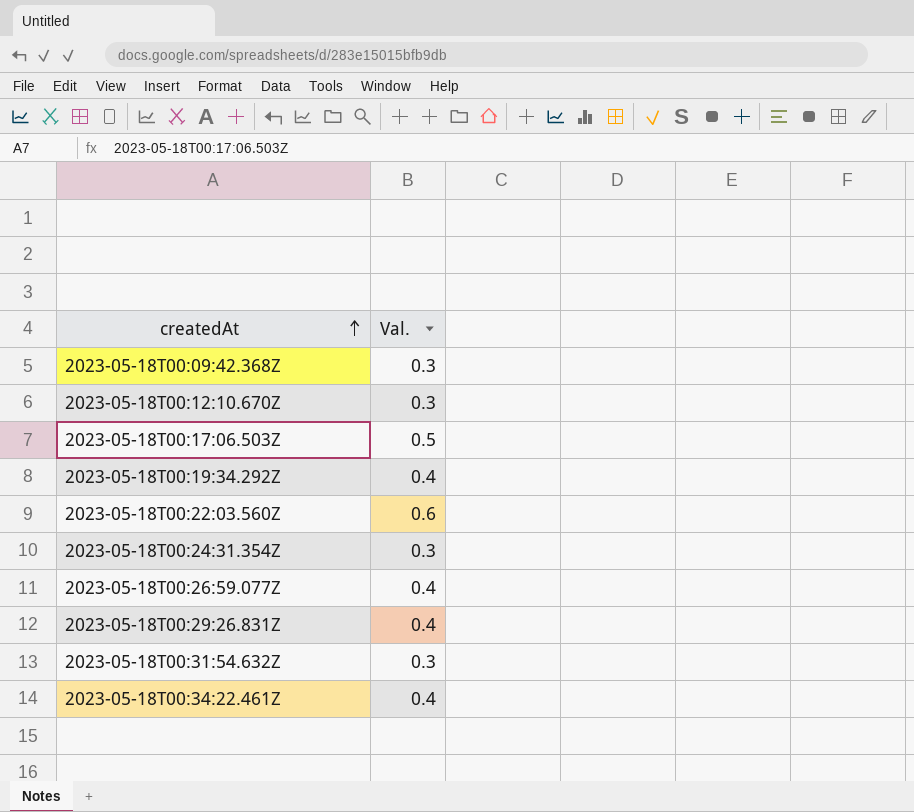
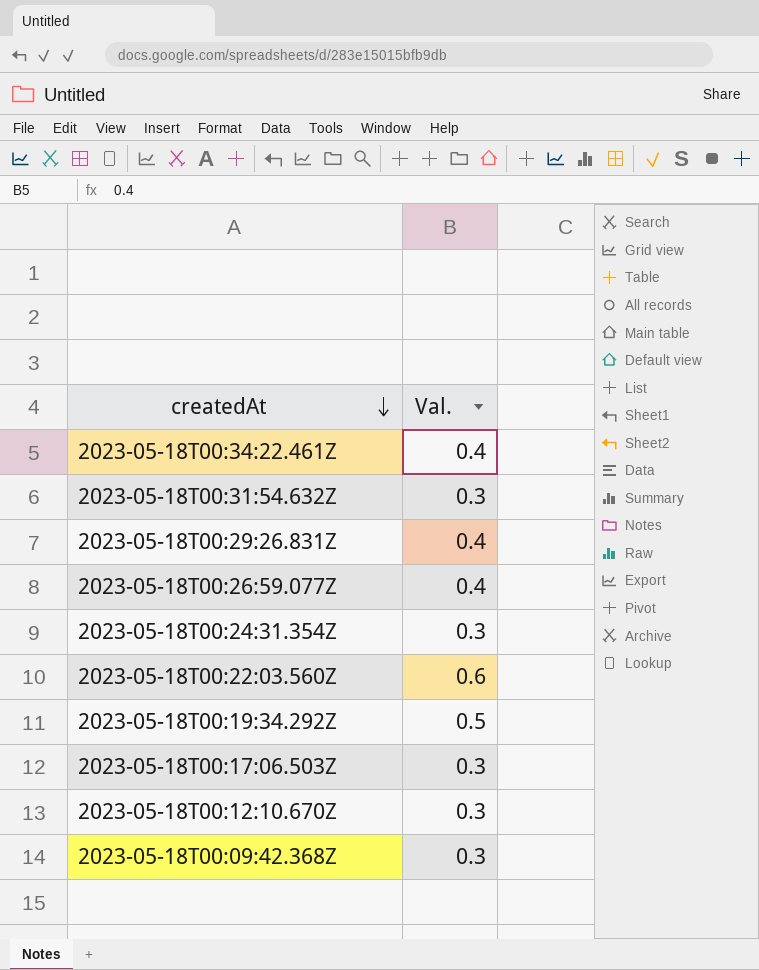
row order: createdAt ascending -> createdAt descending
2023-05-18T00:19:34.292Z | Val.: 0.4 -> 0.5
2023-05-18T00:17:06.503Z | Val.: 0.5 -> 0.3

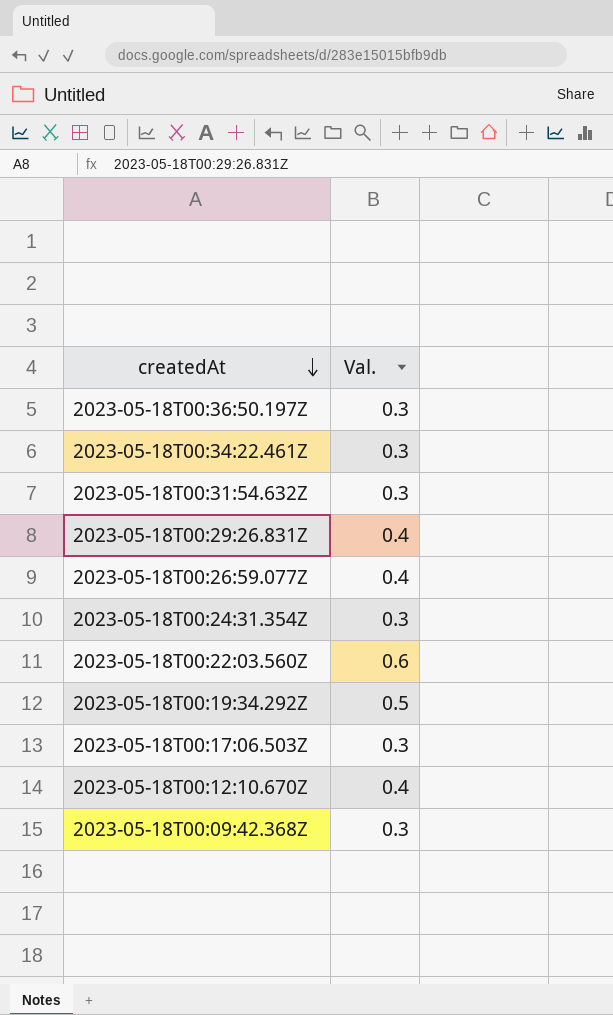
row 2023-05-18T00:36:50.197Z: none -> 0.3
2023-05-18T00:34:22.461Z | Val.: 0.4 -> 0.3
2023-05-18T00:12:10.670Z | Val.: 0.3 -> 0.4

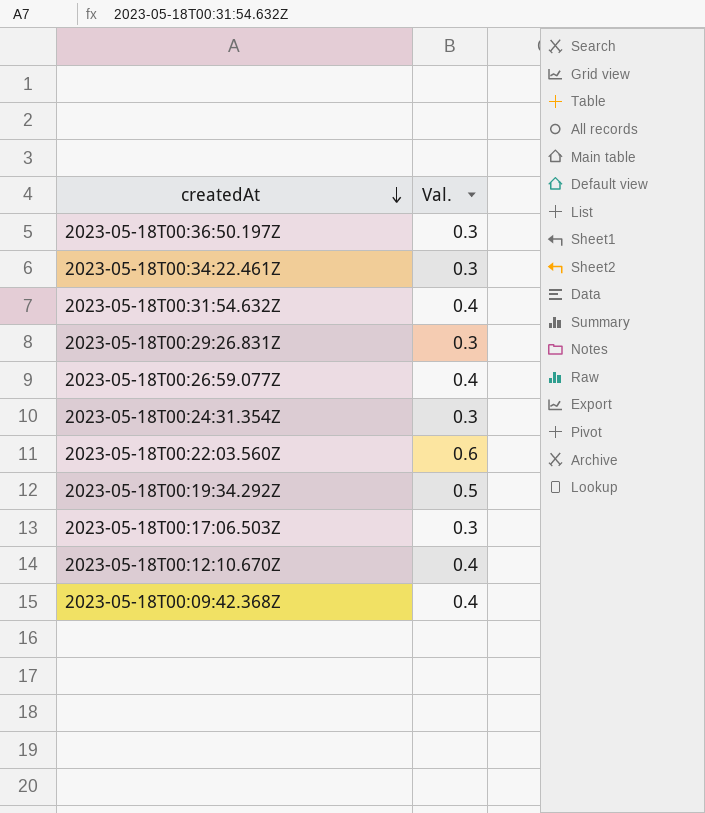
2023-05-18T00:31:54.632Z | Val.: 0.3 -> 0.4
2023-05-18T00:29:26.831Z | Val.: 0.4 -> 0.3
2023-05-18T00:09:42.368Z | Val.: 0.3 -> 0.4

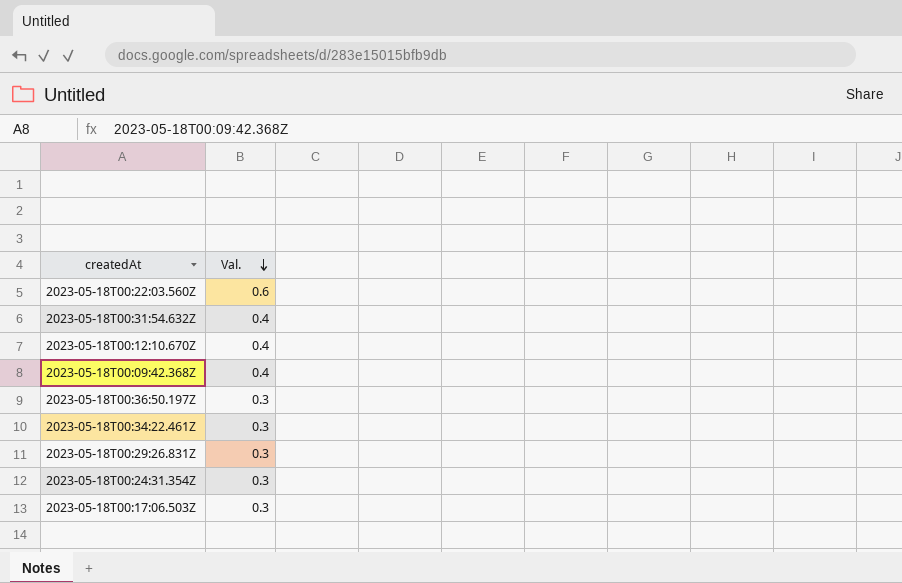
row order: createdAt descending -> Val. descending
row 2023-05-18T00:26:59.077Z: 0.4 -> none
row 2023-05-18T00:19:34.292Z: 0.5 -> none

